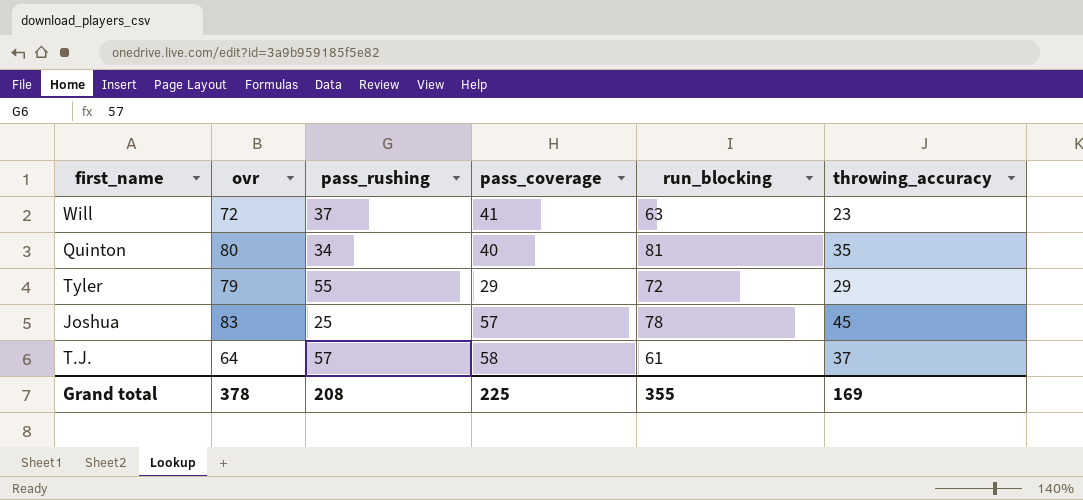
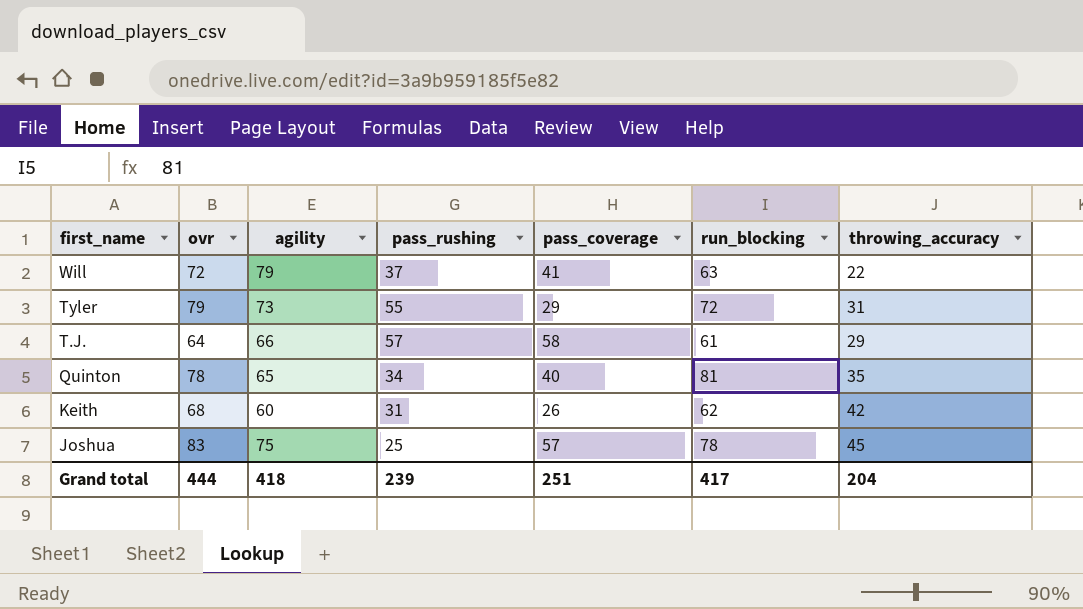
row order: none -> first_name descending
column agility | position: none -> 3
Will | throwing_accuracy: 23 -> 22
Tyler | throwing_accuracy: 29 -> 31
T.J. | throwing_accuracy: 37 -> 29
Quinton | ovr: 80 -> 78
row Keith: none -> 68 | 60 | 31 | 26 | 62 | 42
Grand total | ovr: 378 -> 444
Grand total | pass_rushing: 208 -> 239
Grand total | pass_coverage: 225 -> 251
Grand total | run_blocking: 355 -> 417
Grand total | throwing_accuracy: 169 -> 204

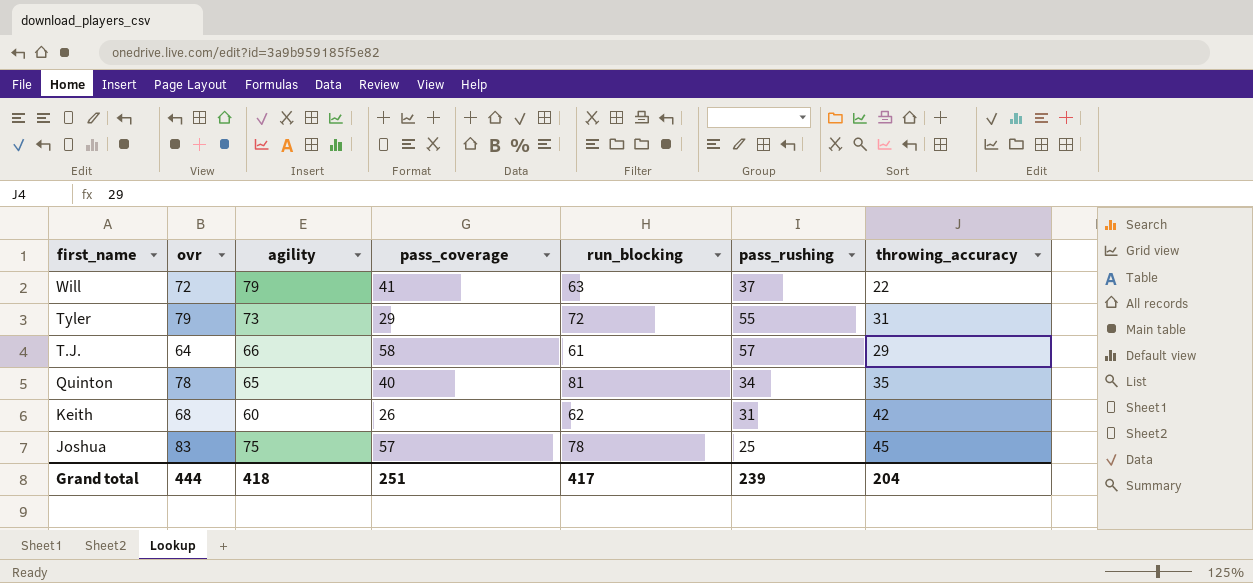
column pass_rushing | position: 4 -> 6

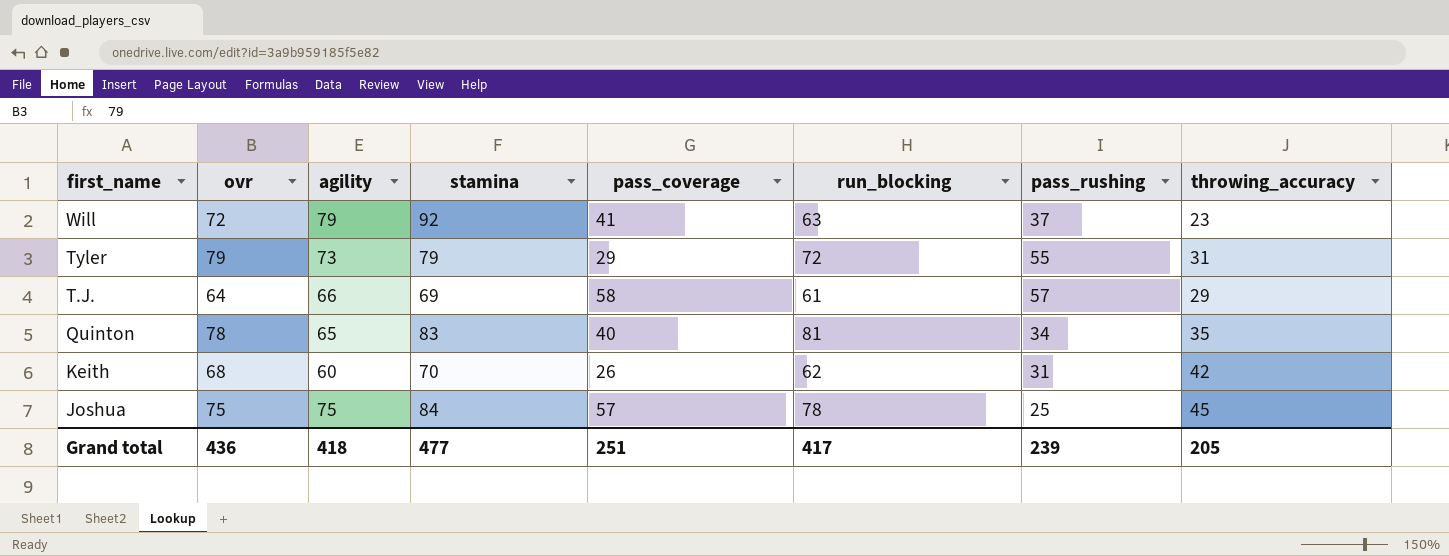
column stamina | position: none -> 4
Will | throwing_accuracy: 22 -> 23
Joshua | ovr: 83 -> 75
Grand total | ovr: 444 -> 436
Grand total | throwing_accuracy: 204 -> 205

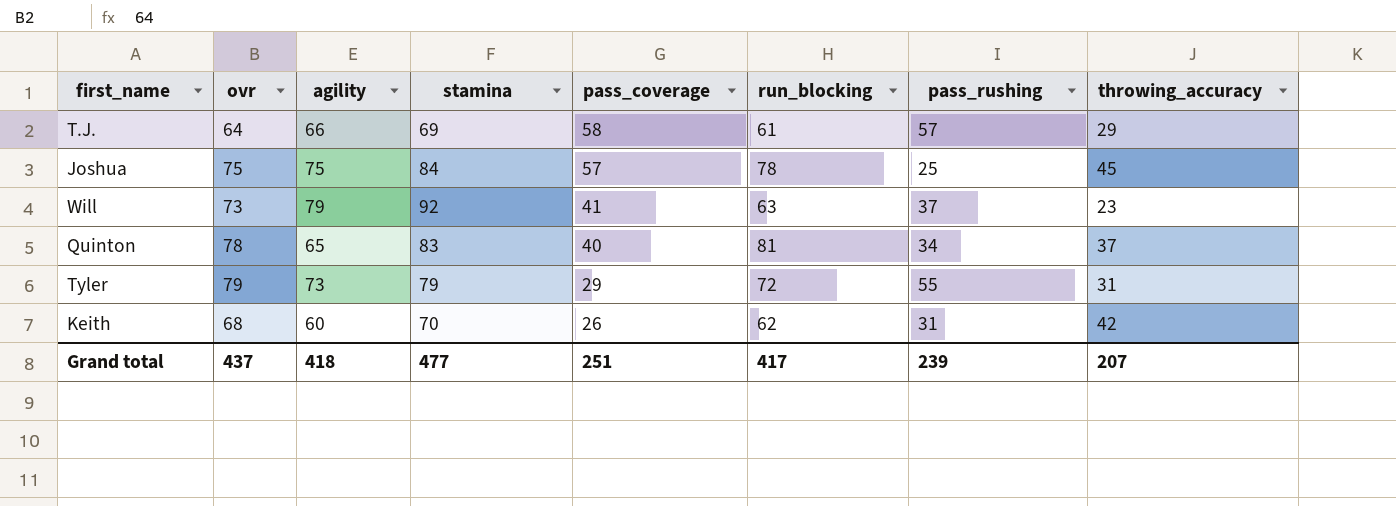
row order: first_name descending -> pass_coverage descending
Will | ovr: 72 -> 73
Quinton | throwing_accuracy: 35 -> 37
Grand total | ovr: 436 -> 437
Grand total | throwing_accuracy: 205 -> 207

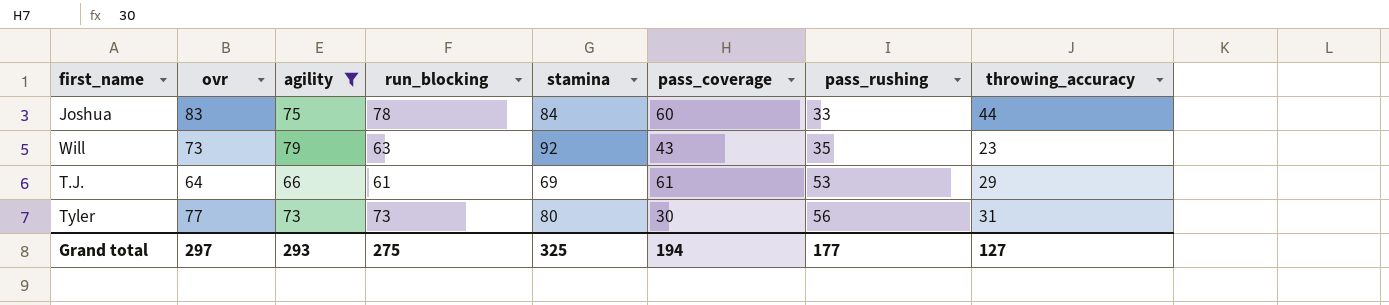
filter: none -> agility >= 66
row order: pass_coverage descending -> pass_rushing ascending
column run_blocking | position: 6 -> 4
Joshua | ovr: 75 -> 83
Joshua | pass_coverage: 57 -> 60
Joshua | pass_rushing: 25 -> 33
Joshua | throwing_accuracy: 45 -> 44
Will | pass_coverage: 41 -> 43
Will | pass_rushing: 37 -> 35
T.J. | pass_coverage: 58 -> 61
T.J. | pass_rushing: 57 -> 53
Tyler | ovr: 79 -> 77
Tyler | run_blocking: 72 -> 73
Tyler | stamina: 79 -> 80
Tyler | pass_coverage: 29 -> 30
Tyler | pass_rushing: 55 -> 56
Grand total | ovr: 437 -> 297
Grand total | agility: 418 -> 293
Grand total | run_blocking: 417 -> 275
Grand total | stamina: 477 -> 325
Grand total | pass_coverage: 251 -> 194
Grand total | pass_rushing: 239 -> 177
Grand total | throwing_accuracy: 207 -> 127

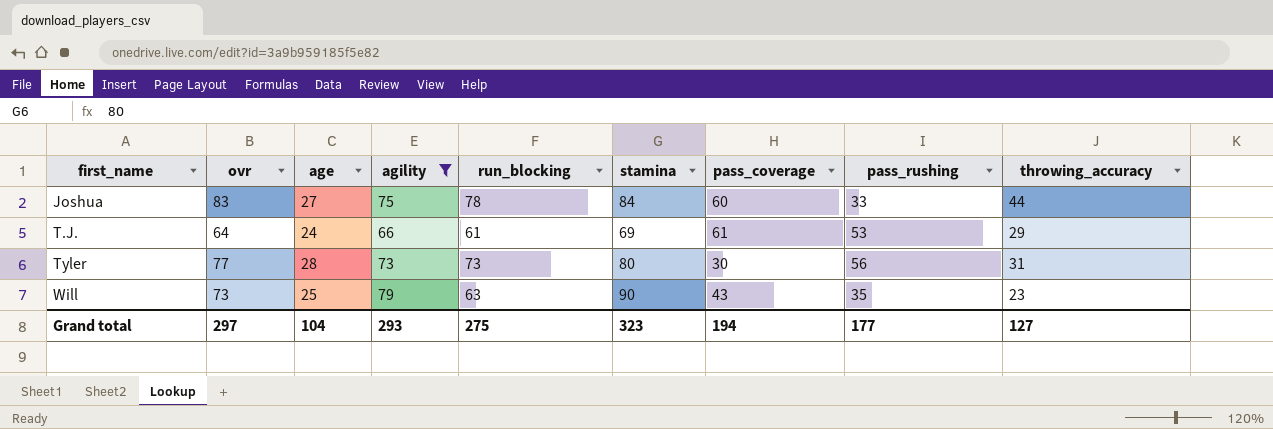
row order: pass_rushing ascending -> first_name ascending
column age | position: none -> 3
Will | stamina: 92 -> 90
Grand total | stamina: 325 -> 323

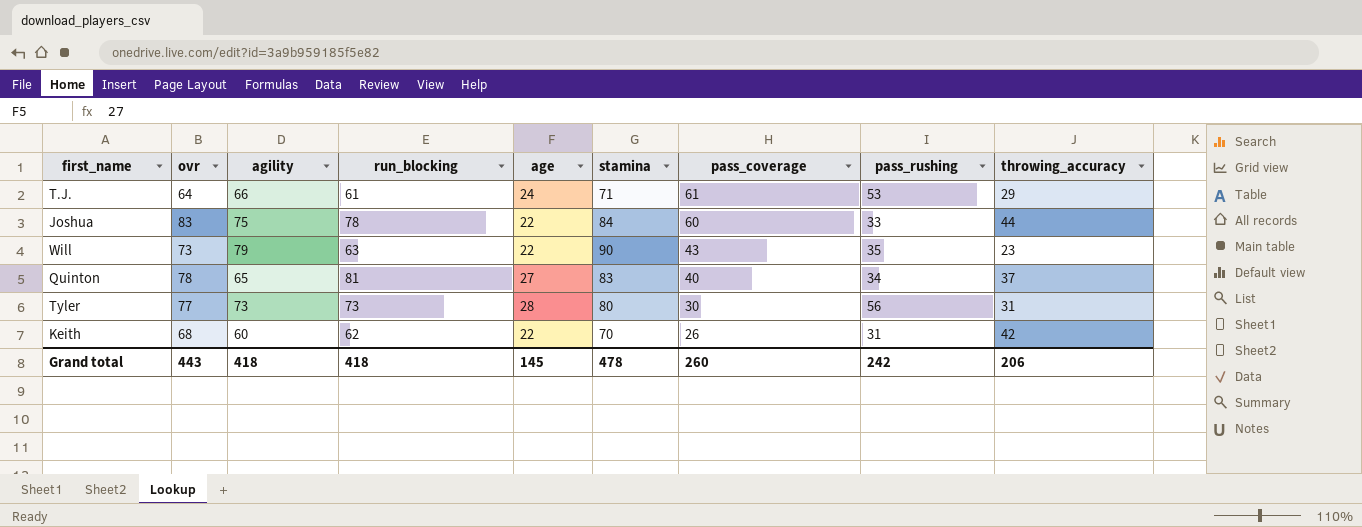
filter: agility >= 66 -> none
row order: first_name ascending -> pass_coverage descending
column age | position: 3 -> 5
T.J. | stamina: 69 -> 71
Joshua | age: 27 -> 22
Will | age: 25 -> 22
Grand total | ovr: 297 -> 443
Grand total | agility: 293 -> 418
Grand total | run_blocking: 275 -> 418
Grand total | age: 104 -> 145
Grand total | stamina: 323 -> 478
Grand total | pass_coverage: 194 -> 260
Grand total | pass_rushing: 177 -> 242
Grand total | throwing_accuracy: 127 -> 206

